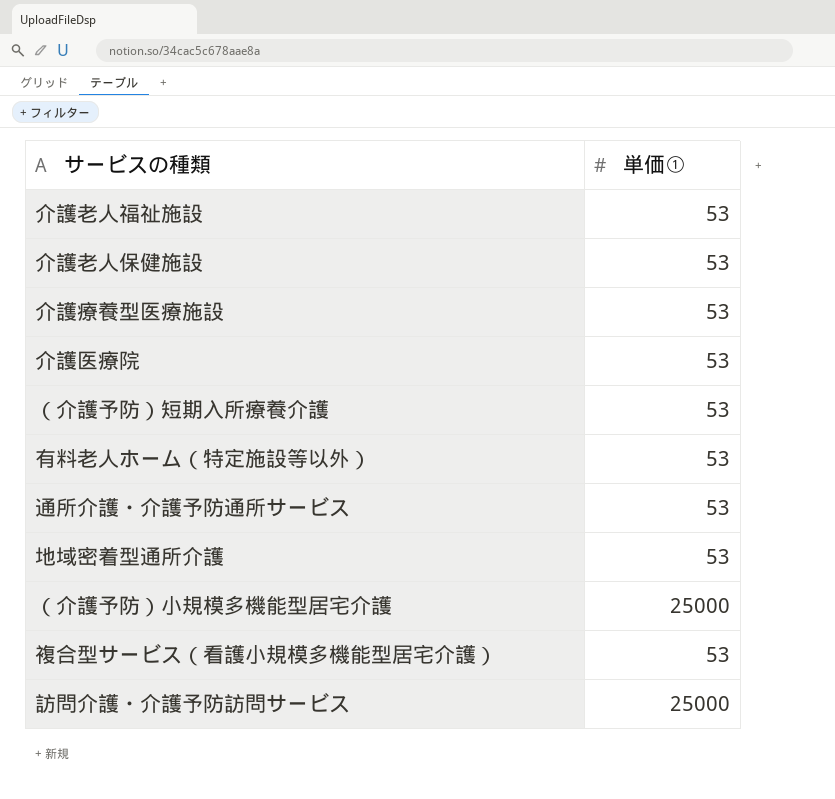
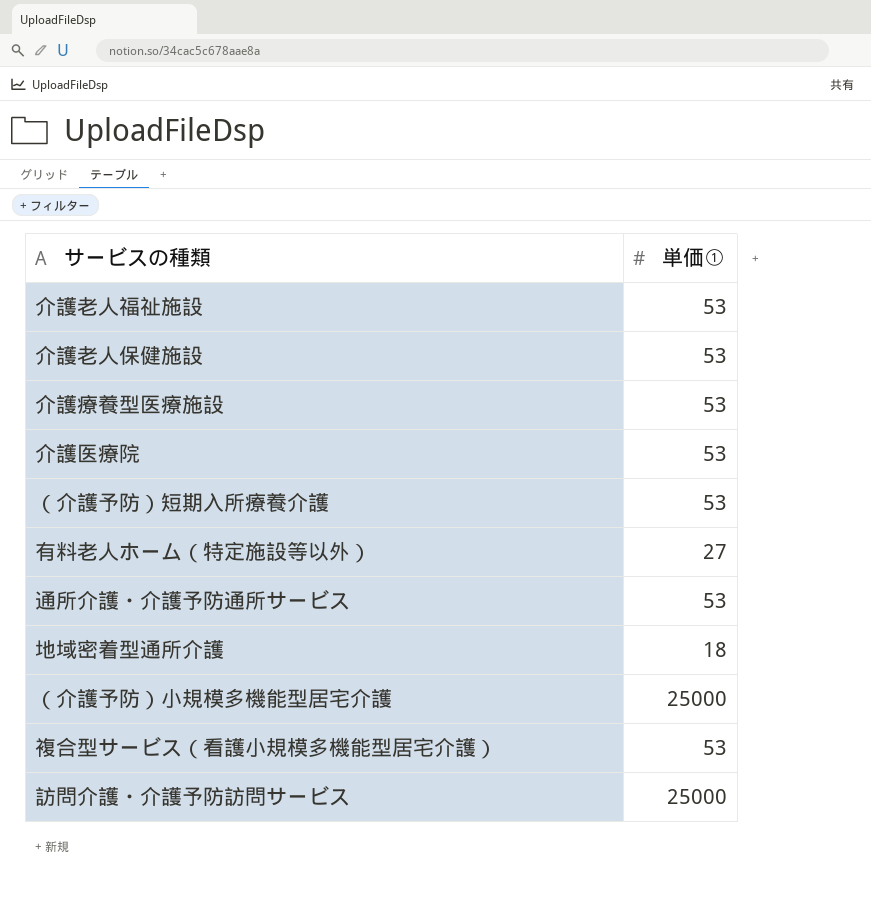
有料老人ホーム（特定施設等以外） | 単価①: 53 -> 27
地域密着型通所介護 | 単価①: 53 -> 18

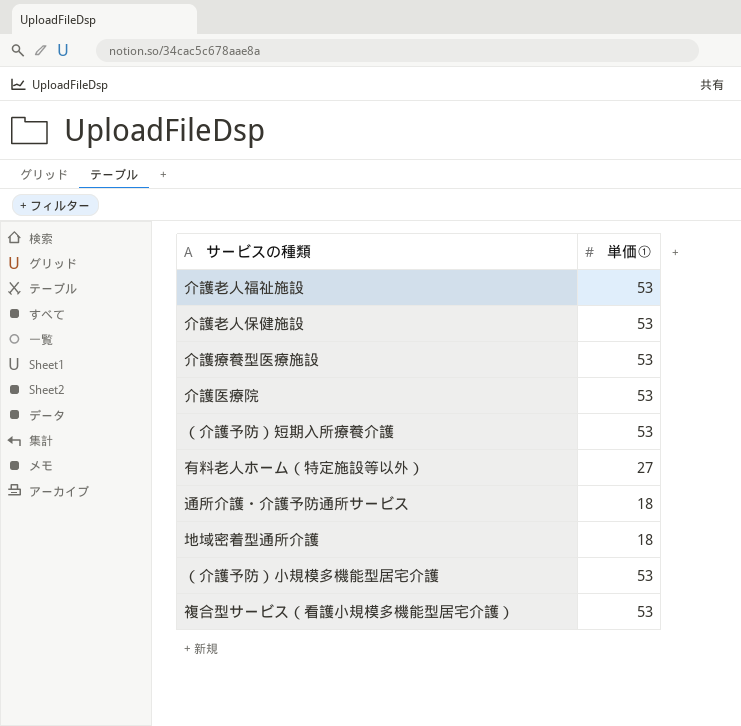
row 訪問介護・介護予防訪問サービス: 25000 -> none
通所介護・介護予防通所サービス | 単価①: 53 -> 18
（介護予防）小規模多機能型居宅介護 | 単価①: 25000 -> 53

